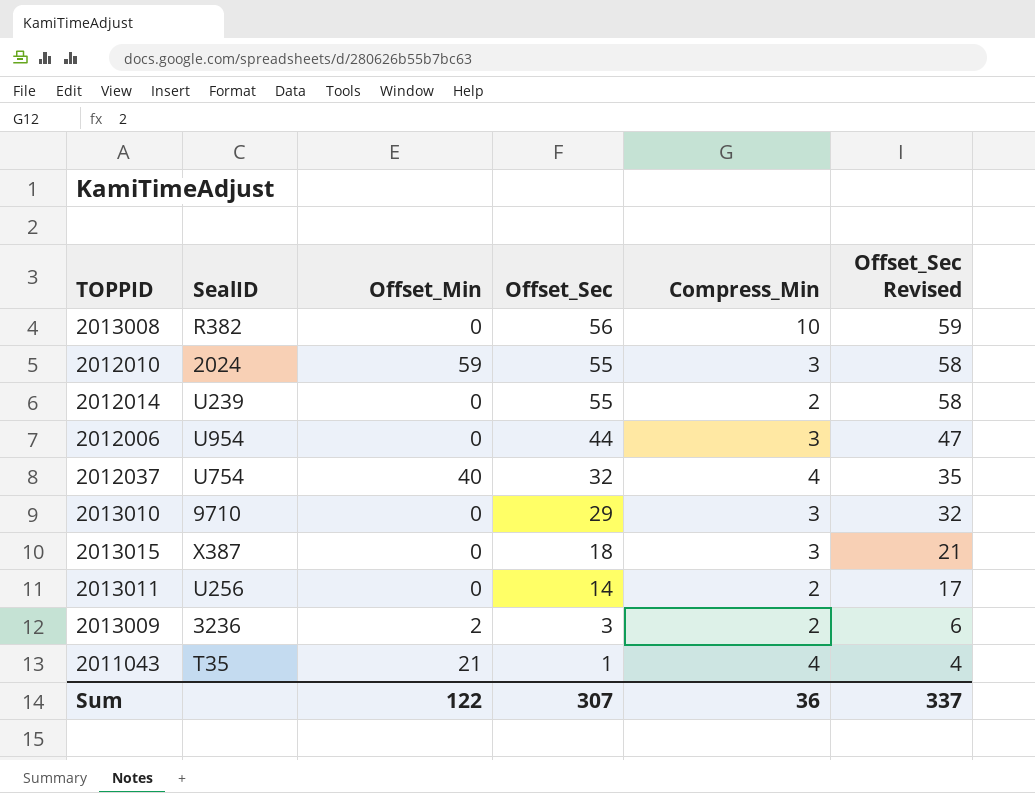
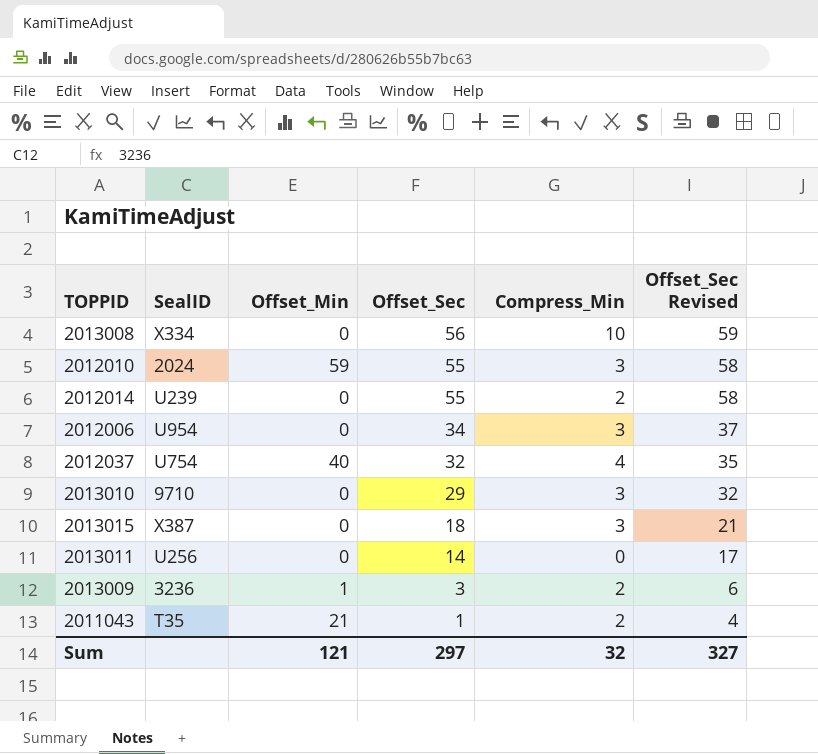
2013008 | SealID: R382 -> X334
2012006 | Offset_Sec: 44 -> 34
2012006 | Offset_Sec Revised: 47 -> 37
2013011 | Compress_Min: 2 -> 0
2013009 | Offset_Min: 2 -> 1
2011043 | Compress_Min: 4 -> 2
Sum | Offset_Min: 122 -> 121
Sum | Offset_Sec: 307 -> 297
Sum | Compress_Min: 36 -> 32
Sum | Offset_Sec Revised: 337 -> 327

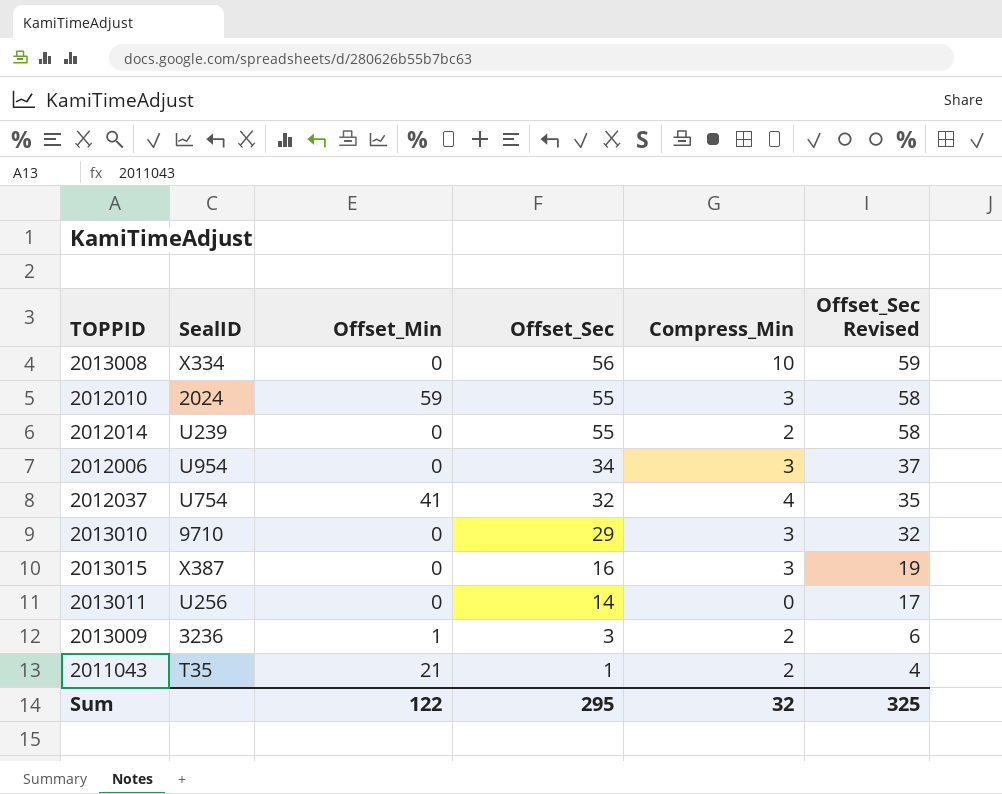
2012037 | Offset_Min: 40 -> 41
2013015 | Offset_Sec: 18 -> 16
2013015 | Offset_Sec Revised: 21 -> 19
Sum | Offset_Min: 121 -> 122
Sum | Offset_Sec: 297 -> 295
Sum | Offset_Sec Revised: 327 -> 325

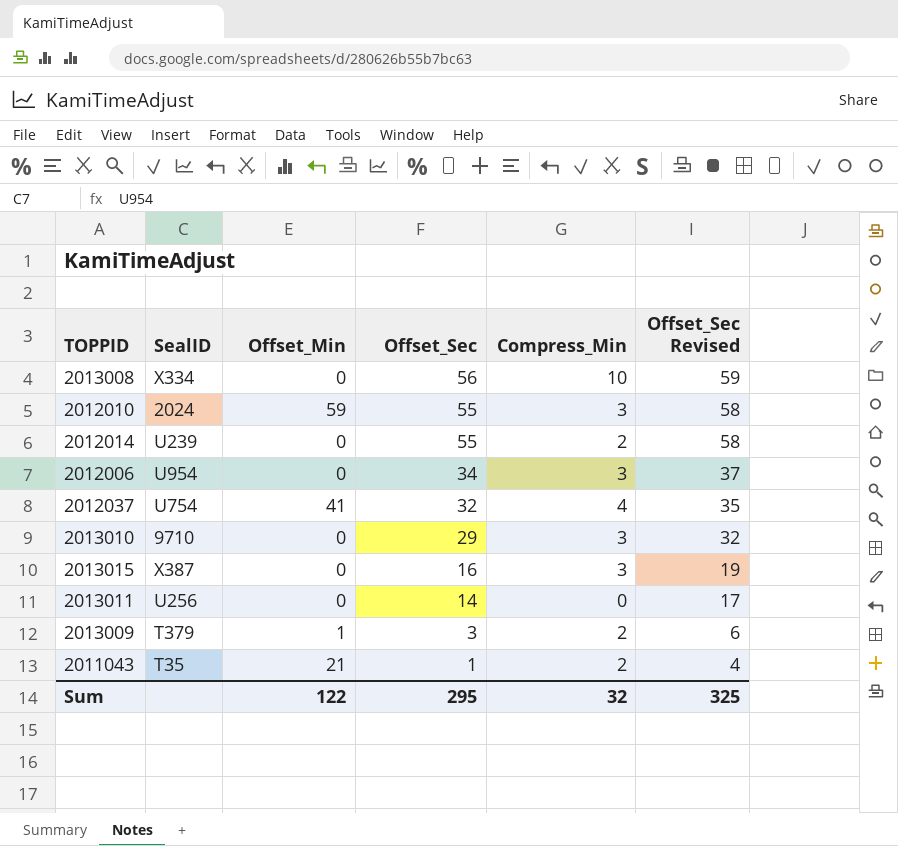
2013009 | SealID: 3236 -> T379

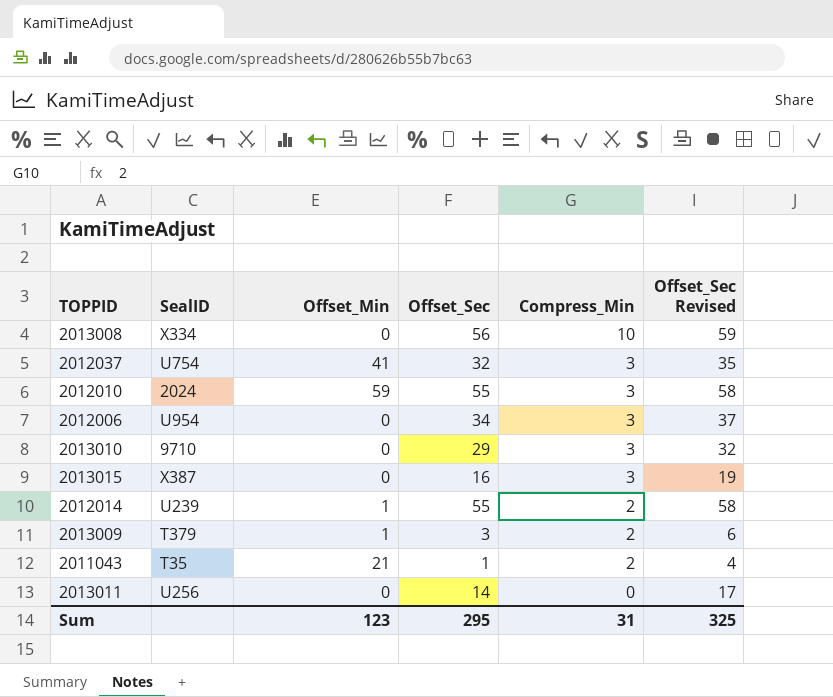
row order: Offset_Sec descending -> Compress_Min descending
2012037 | Compress_Min: 4 -> 3
2012014 | Offset_Min: 0 -> 1
Sum | Offset_Min: 122 -> 123
Sum | Compress_Min: 32 -> 31

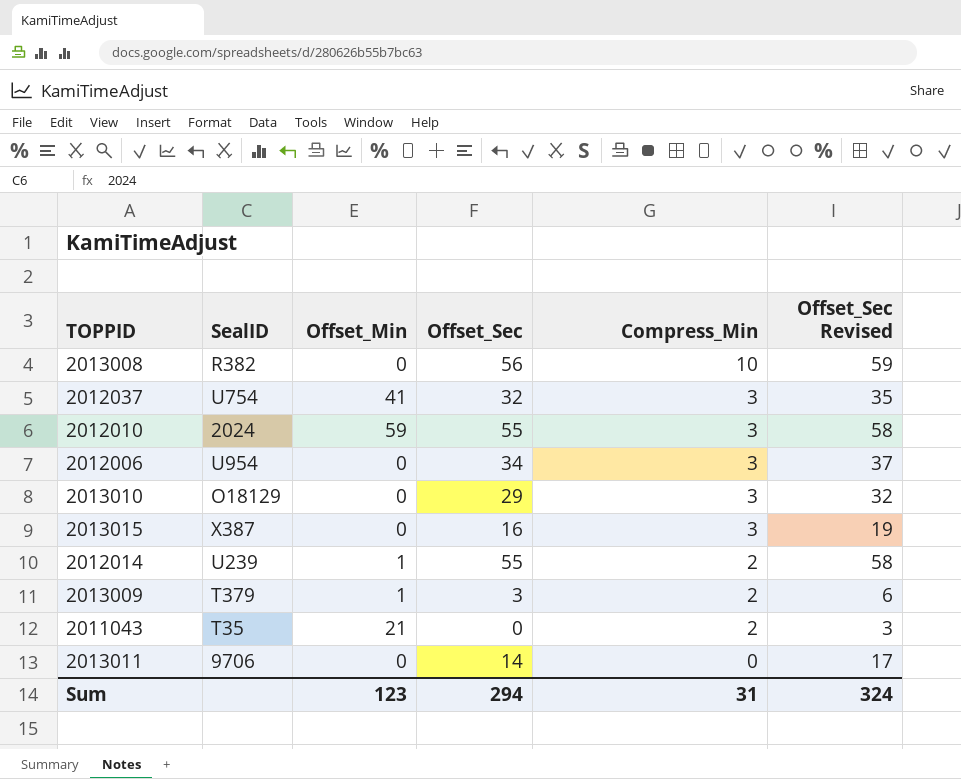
2013008 | SealID: X334 -> R382
2013010 | SealID: 9710 -> O18129
2011043 | Offset_Sec: 1 -> 0
2011043 | Offset_Sec Revised: 4 -> 3
2013011 | SealID: U256 -> 9706
Sum | Offset_Sec: 295 -> 294
Sum | Offset_Sec Revised: 325 -> 324

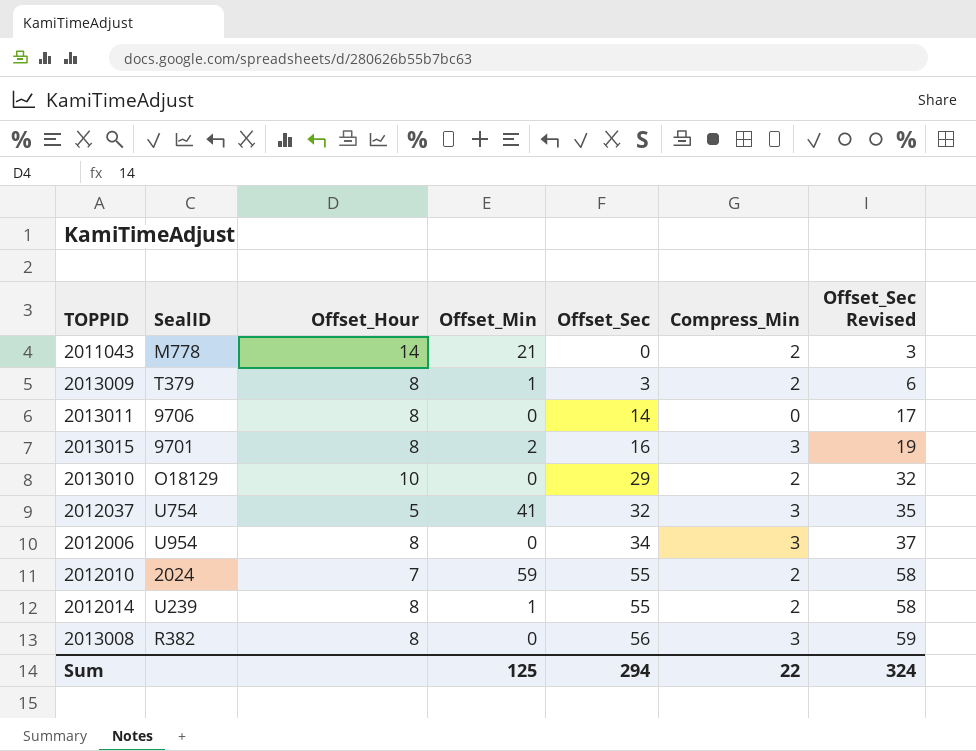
row order: Compress_Min descending -> Offset_Sec ascending
column Offset_Hour | position: none -> 3
2011043 | SealID: T35 -> M778
2013015 | SealID: X387 -> 9701
2013015 | Offset_Min: 0 -> 2
2013010 | Compress_Min: 3 -> 2
2012010 | Compress_Min: 3 -> 2
2013008 | Compress_Min: 10 -> 3
Sum | Offset_Min: 123 -> 125
Sum | Compress_Min: 31 -> 22

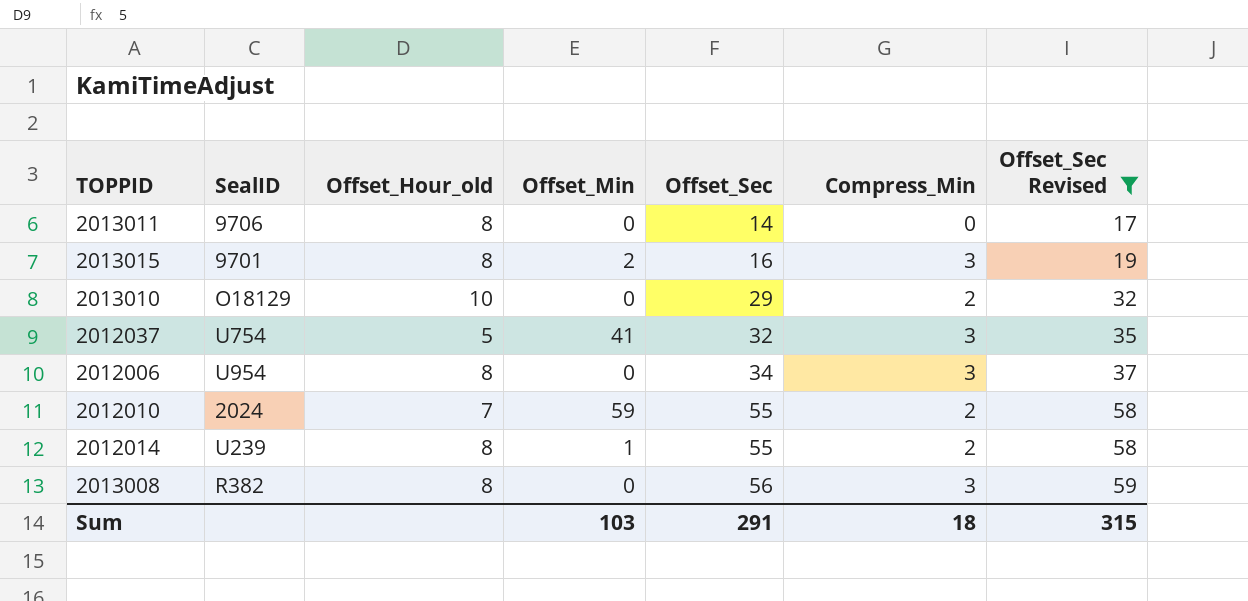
filter: none -> Offset_Sec Revised >= 17
column name: Offset_Hour -> Offset_Hour_old
Sum | Offset_Min: 125 -> 103
Sum | Offset_Sec: 294 -> 291
Sum | Compress_Min: 22 -> 18
Sum | Offset_Sec Revised: 324 -> 315

